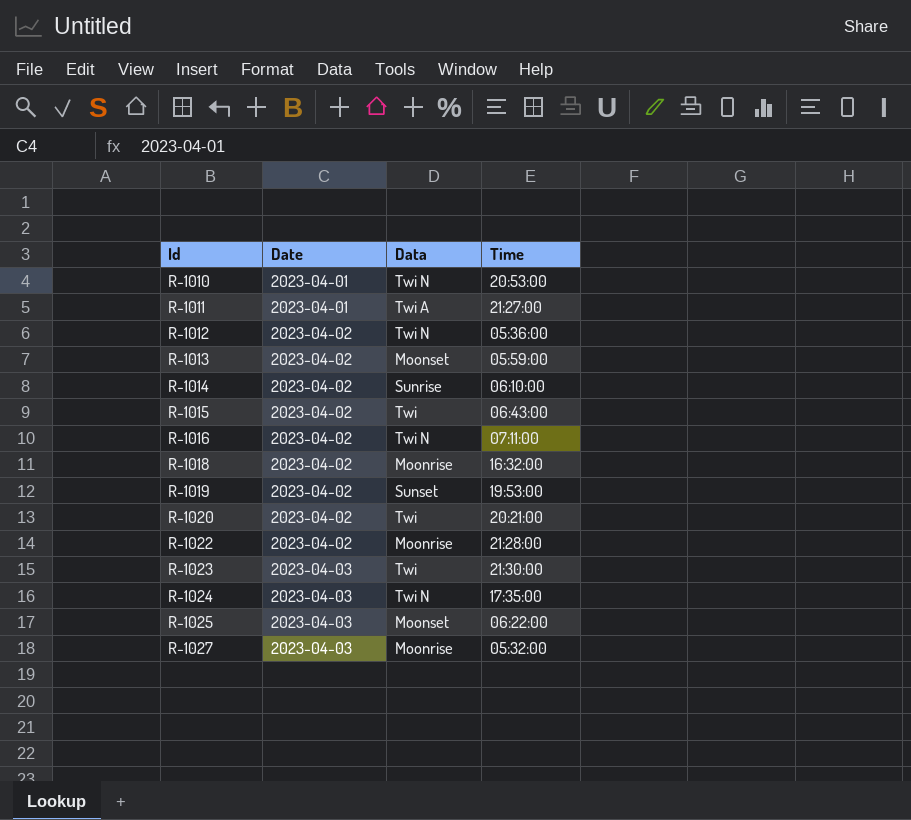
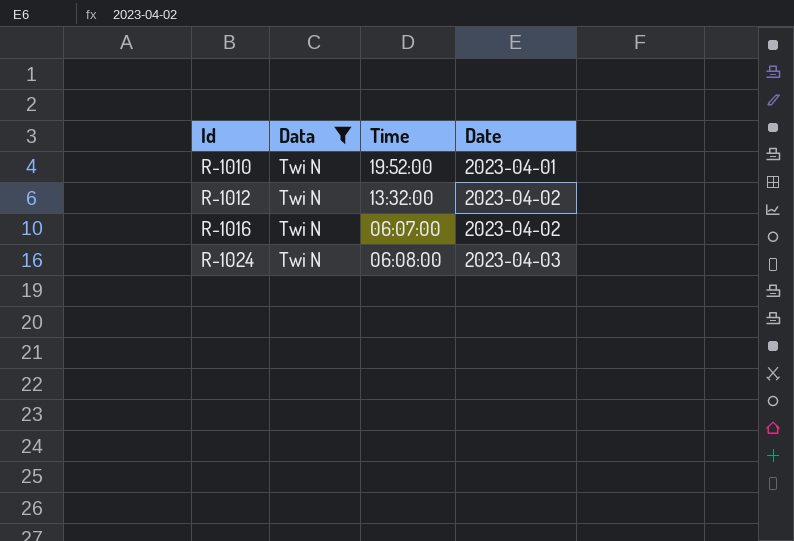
filter: none -> Data = Twi N
column Date | position: 2 -> 4
R-1010 | Time: 20:53:00 -> 19:52:00
R-1012 | Time: 05:36:00 -> 13:32:00
R-1016 | Time: 07:11:00 -> 06:07:00
R-1024 | Time: 17:35:00 -> 06:08:00

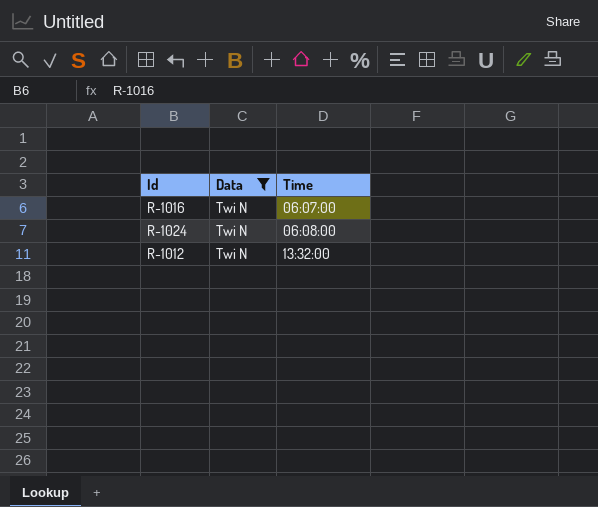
row order: Id ascending -> Time ascending
column Date | position: 4 -> none
row R-1010: Twi N | 19:52:00 | 2023-04-01 -> none

